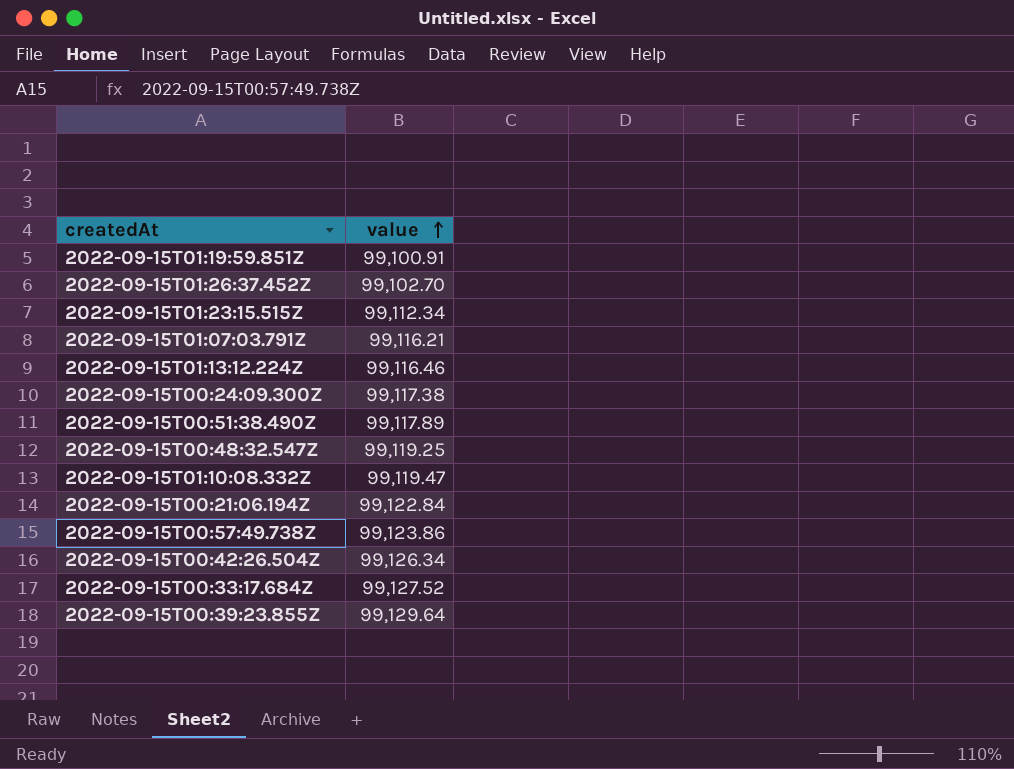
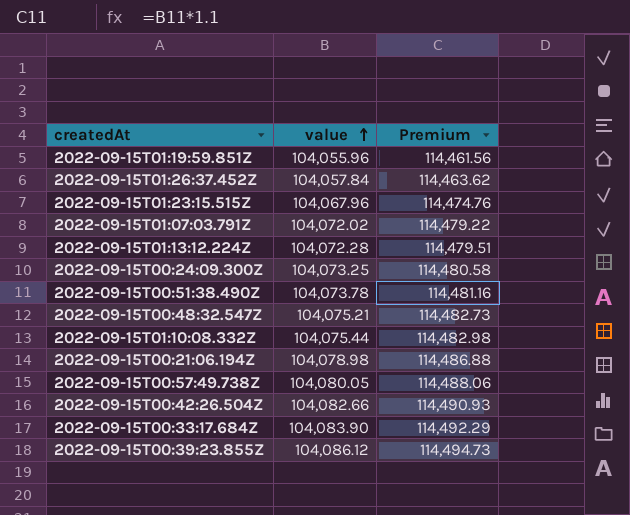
column Premium | formula: none -> [value] * 1.1
2022-09-15T01:19:59.851Z | value: 99,100.91 -> 104,055.96
2022-09-15T01:26:37.452Z | value: 99,102.70 -> 104,057.84
2022-09-15T01:23:15.515Z | value: 99,112.34 -> 104,067.96
2022-09-15T01:07:03.791Z | value: 99,116.21 -> 104,072.02
2022-09-15T01:13:12.224Z | value: 99,116.46 -> 104,072.28
2022-09-15T00:24:09.300Z | value: 99,117.38 -> 104,073.25
2022-09-15T00:51:38.490Z | value: 99,117.89 -> 104,073.78
2022-09-15T00:48:32.547Z | value: 99,119.25 -> 104,075.21
2022-09-15T01:10:08.332Z | value: 99,119.47 -> 104,075.44
2022-09-15T00:21:06.194Z | value: 99,122.84 -> 104,078.98
2022-09-15T00:57:49.738Z | value: 99,123.86 -> 104,080.05
2022-09-15T00:42:26.504Z | value: 99,126.34 -> 104,082.66
2022-09-15T00:33:17.684Z | value: 99,127.52 -> 104,083.90
2022-09-15T00:39:23.855Z | value: 99,129.64 -> 104,086.12

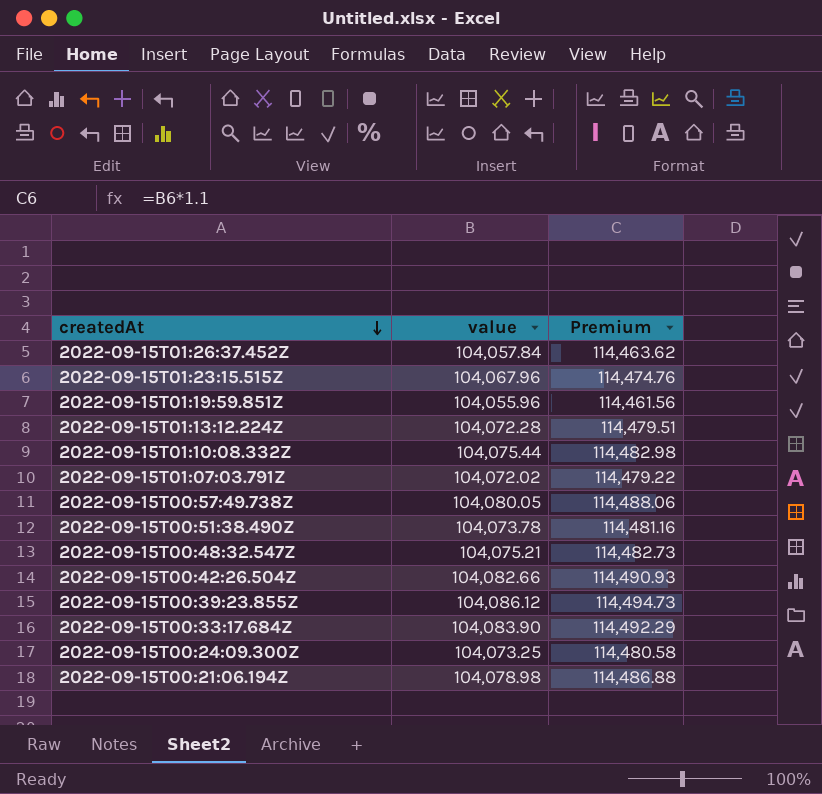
row order: value ascending -> createdAt descending

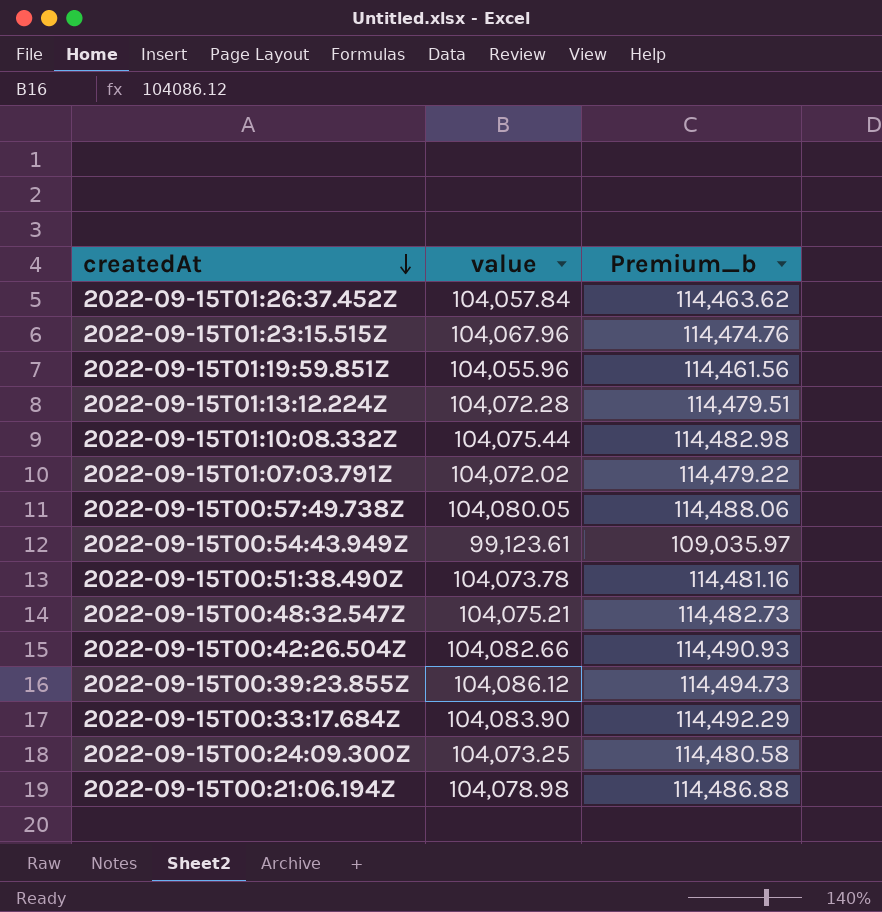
column name: Premium -> Premium_b
row 2022-09-15T00:54:43.949Z: none -> 99,123.61 | 109,035.97

